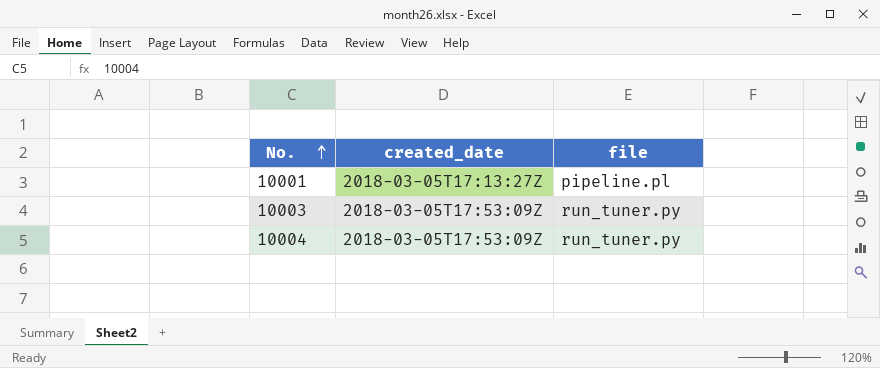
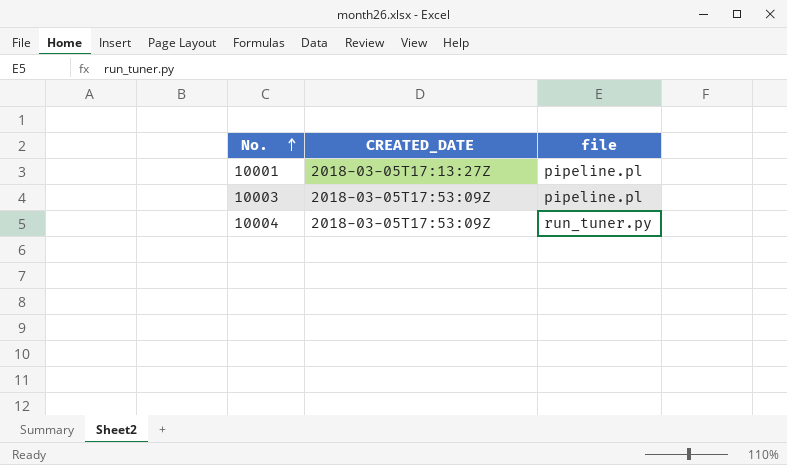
column name: created_date -> CREATED_DATE
10003 | file: run_tuner.py -> pipeline.pl

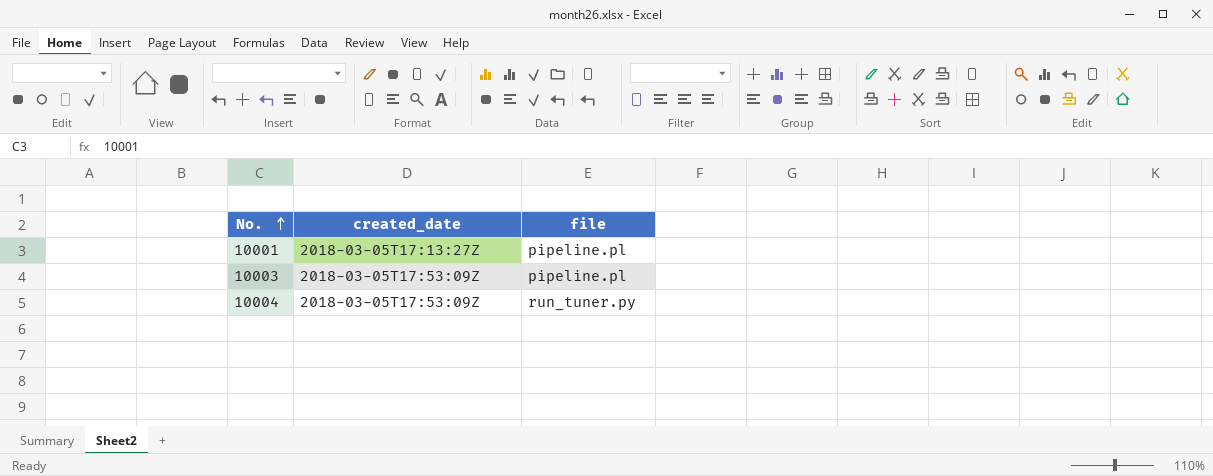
column name: CREATED_DATE -> created_date

